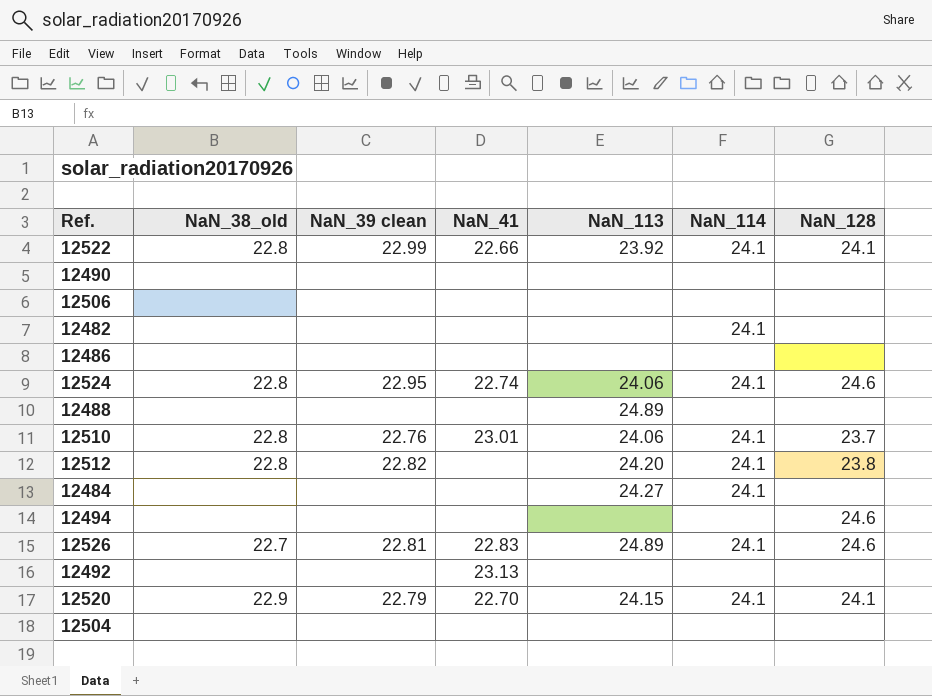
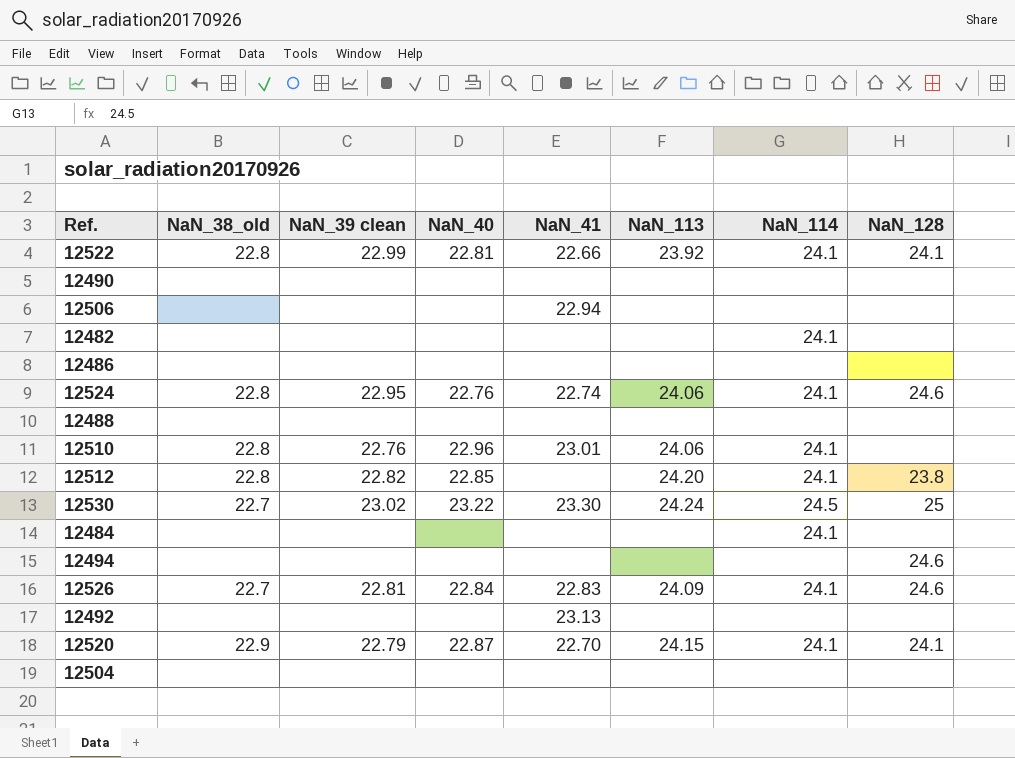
column NaN_40 | position: none -> 4
12506 | NaN_41: none -> 22.94
12488 | NaN_113: 24.89 -> none
12510 | NaN_128: 23.7 -> none
row 12530: none -> 22.7 | 23.02 | 23.22 | 23.30 | 24.24 | 24.5 | 25
12484 | NaN_113: 24.27 -> none
12526 | NaN_113: 24.89 -> 24.09

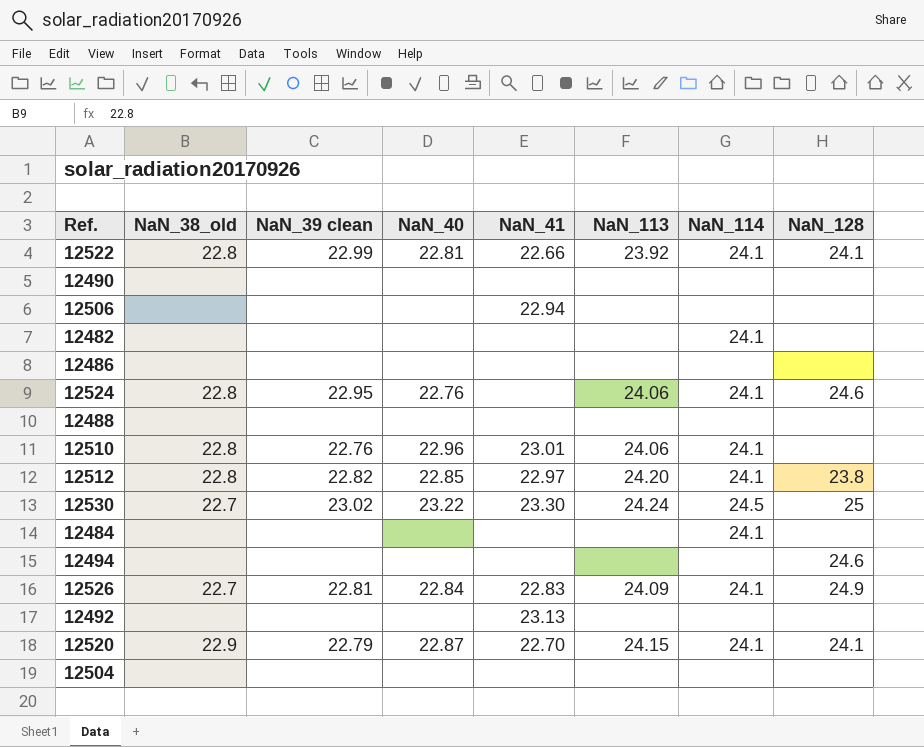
12524 | NaN_41: 22.74 -> none
12512 | NaN_41: none -> 22.97
12526 | NaN_128: 24.6 -> 24.9

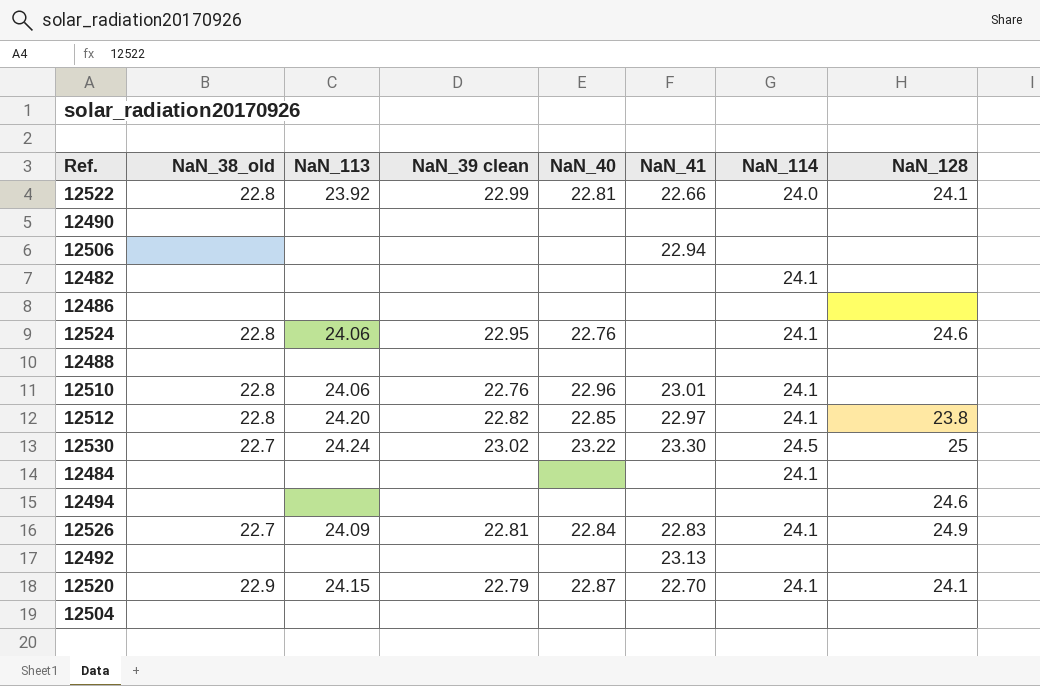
column NaN_113 | position: 6 -> 3
12522 | NaN_114: 24.1 -> 24.0

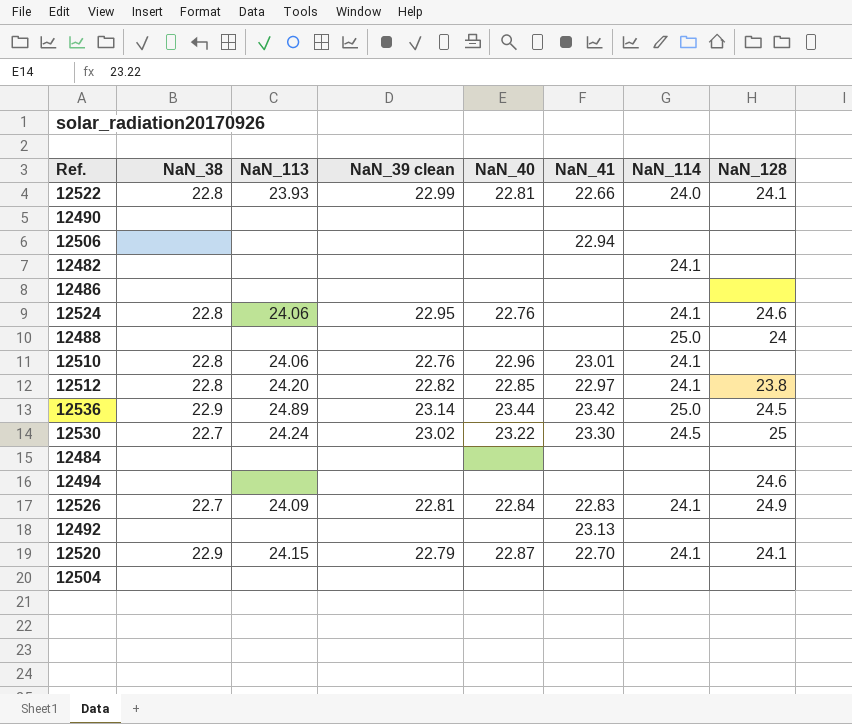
column name: NaN_38_old -> NaN_38
12522 | NaN_113: 23.92 -> 23.93
12488 | NaN_114: none -> 25.0
12488 | NaN_128: none -> 24
row 12536: none -> 22.9 | 24.89 | 23.14 | 23.44 | 23.42 | 25.0 | 24.5
12484 | NaN_114: 24.1 -> none

